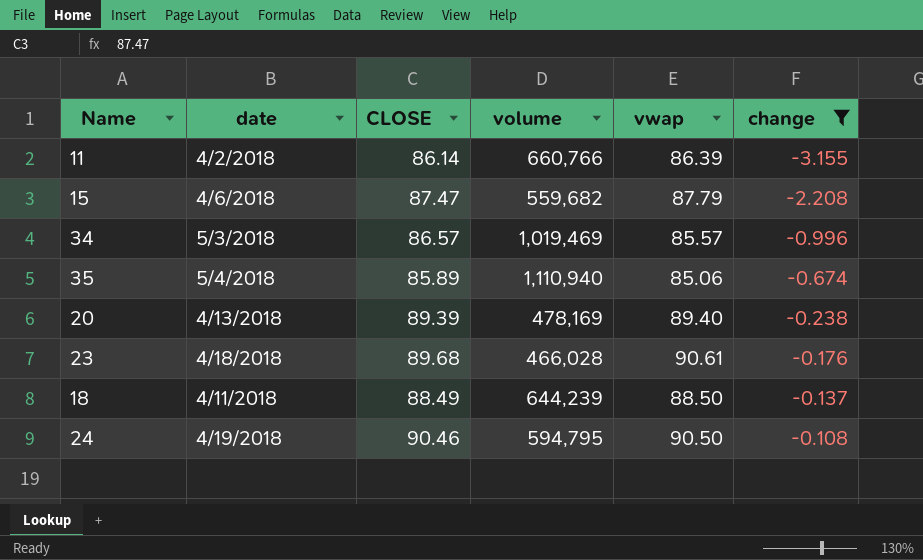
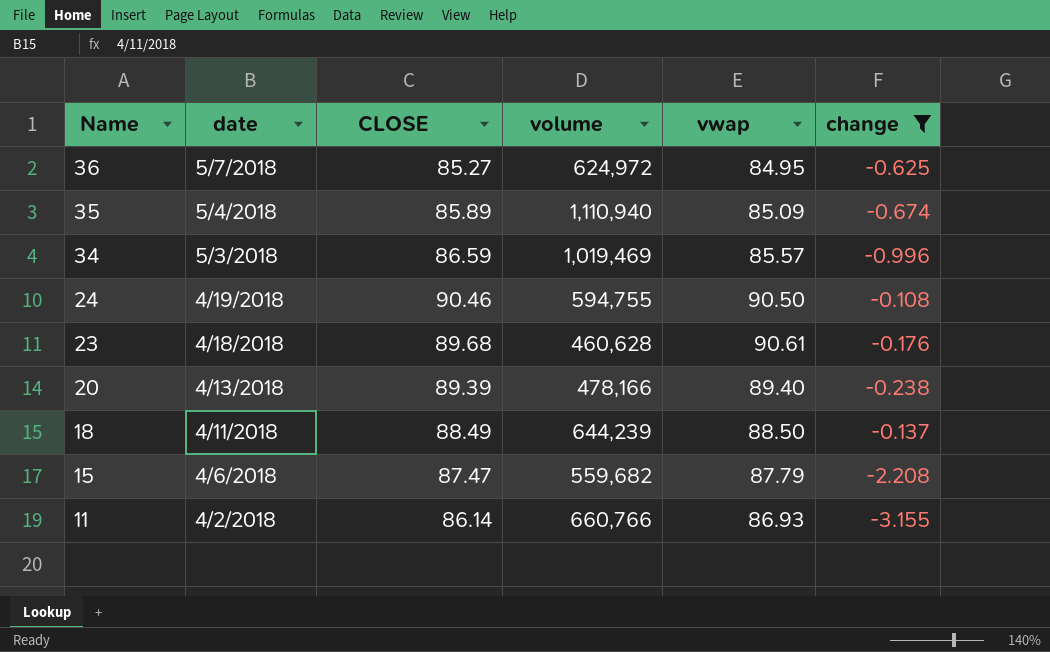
row order: change ascending -> Name descending
row 36: none -> 5/7/2018 | 85.27 | 624,972 | 84.95 | -0.625
35 | vwap: 85.06 -> 85.09
34 | CLOSE: 86.57 -> 86.59
24 | volume: 594,795 -> 594,755
23 | volume: 466,028 -> 460,628
20 | volume: 478,169 -> 478,166
11 | vwap: 86.39 -> 86.93

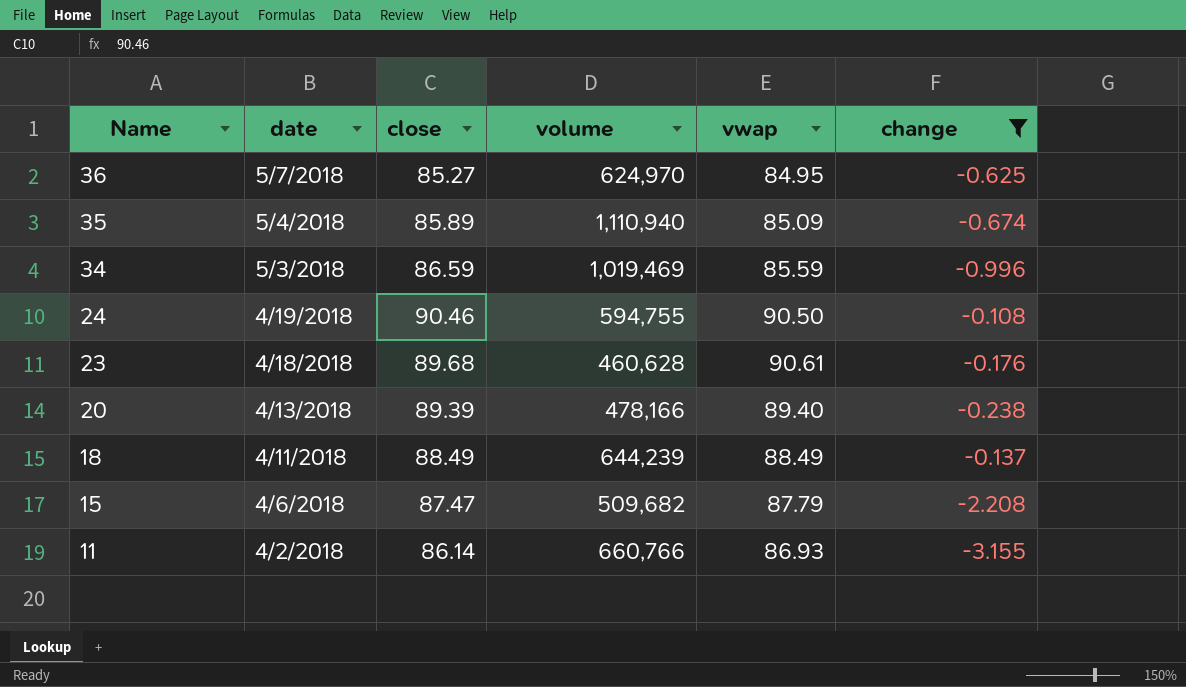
column name: CLOSE -> close
36 | volume: 624,972 -> 624,970
34 | vwap: 85.57 -> 85.59
18 | vwap: 88.50 -> 88.49
15 | volume: 559,682 -> 509,682

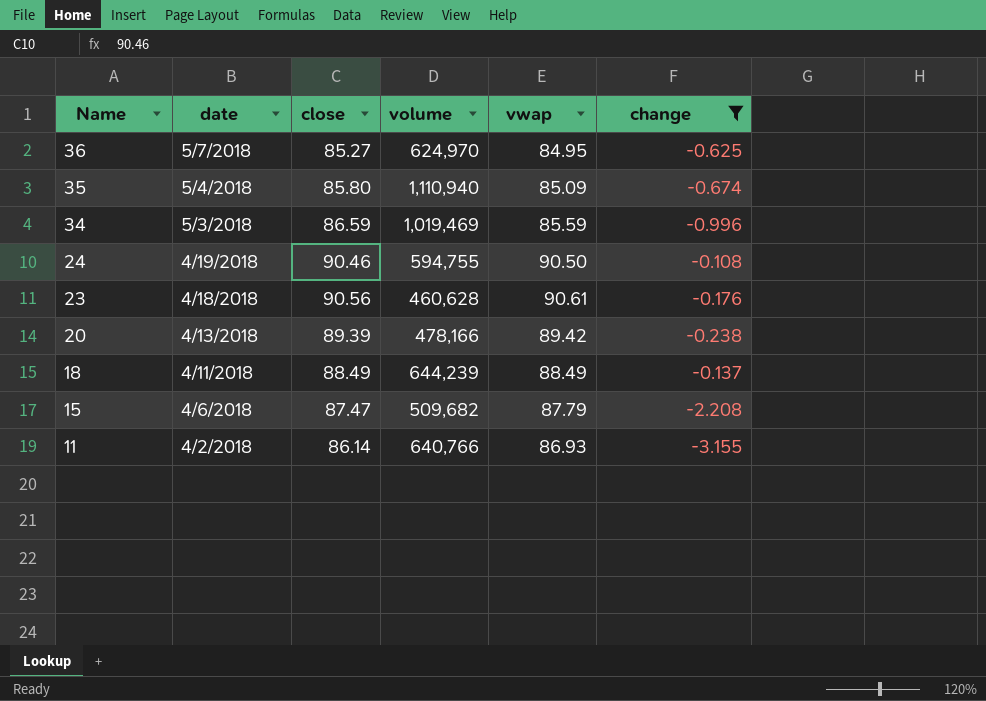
35 | close: 85.89 -> 85.80
23 | close: 89.68 -> 90.56
20 | vwap: 89.40 -> 89.42
11 | volume: 660,766 -> 640,766

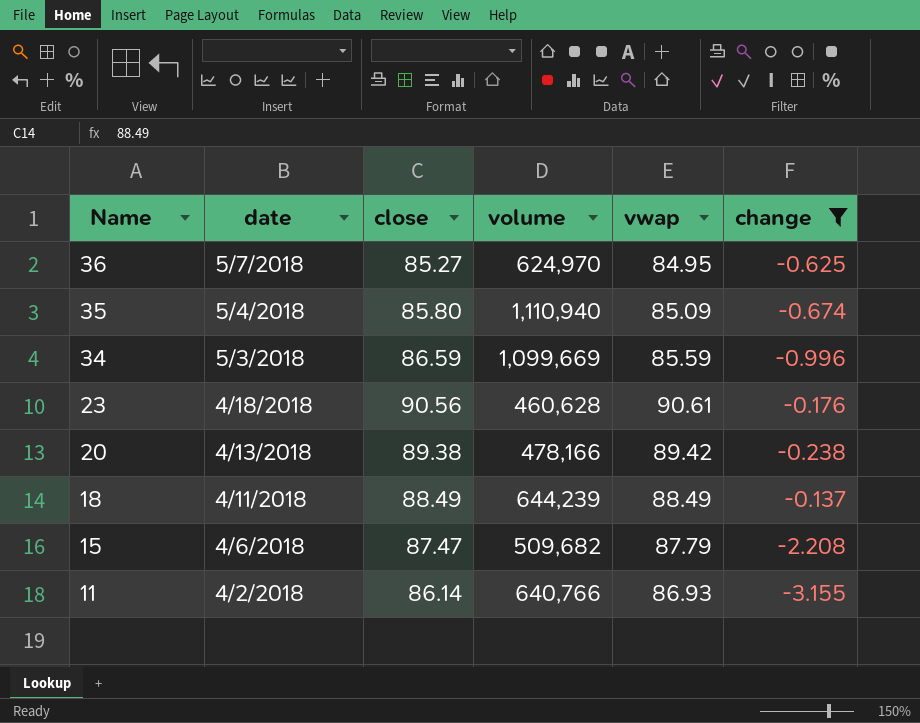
row 24: 4/19/2018 | 90.46 | 594,755 | 90.50 | -0.108 -> none
34 | volume: 1,019,469 -> 1,099,669
20 | close: 89.39 -> 89.38

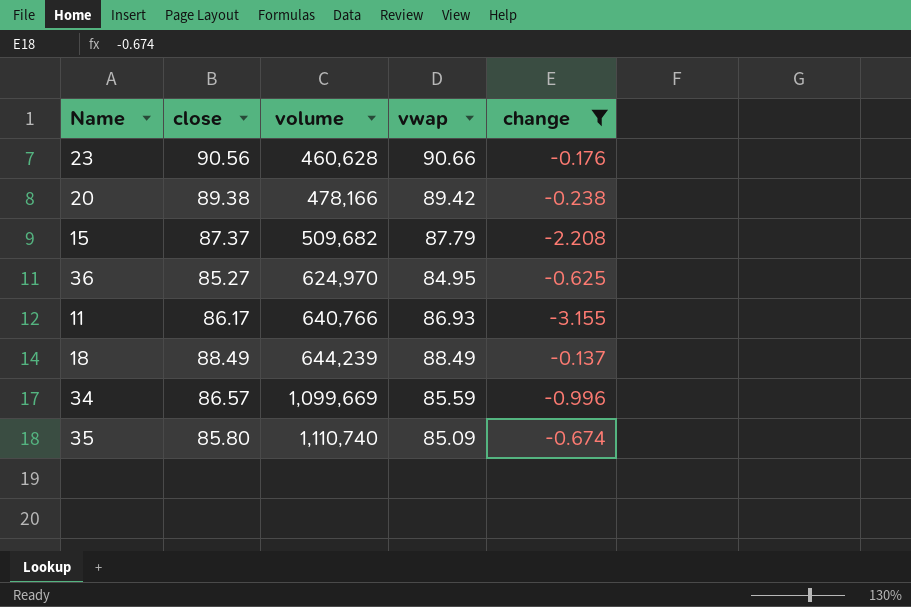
row order: Name descending -> volume ascending
column date | position: 2 -> none
23 | vwap: 90.61 -> 90.66
15 | close: 87.47 -> 87.37
11 | close: 86.14 -> 86.17
34 | close: 86.59 -> 86.57
35 | volume: 1,110,940 -> 1,110,740

